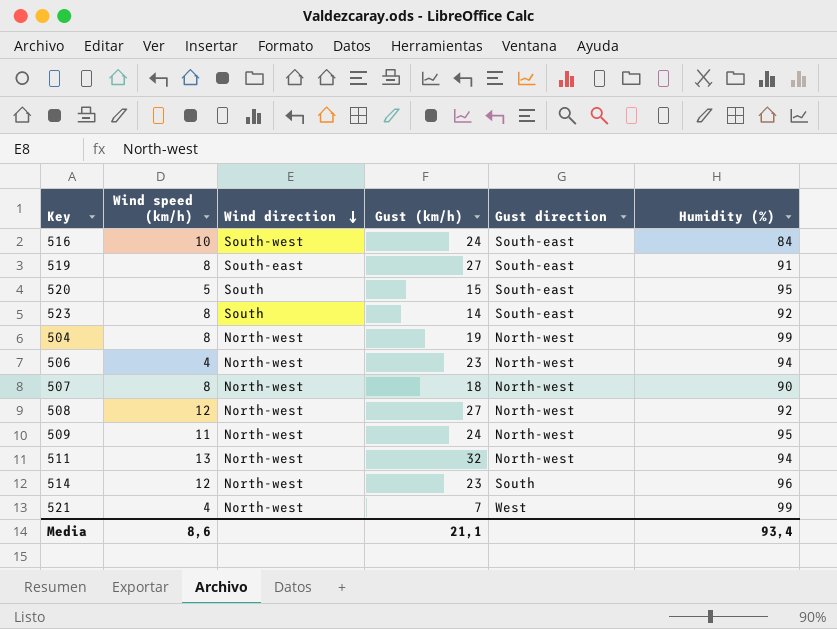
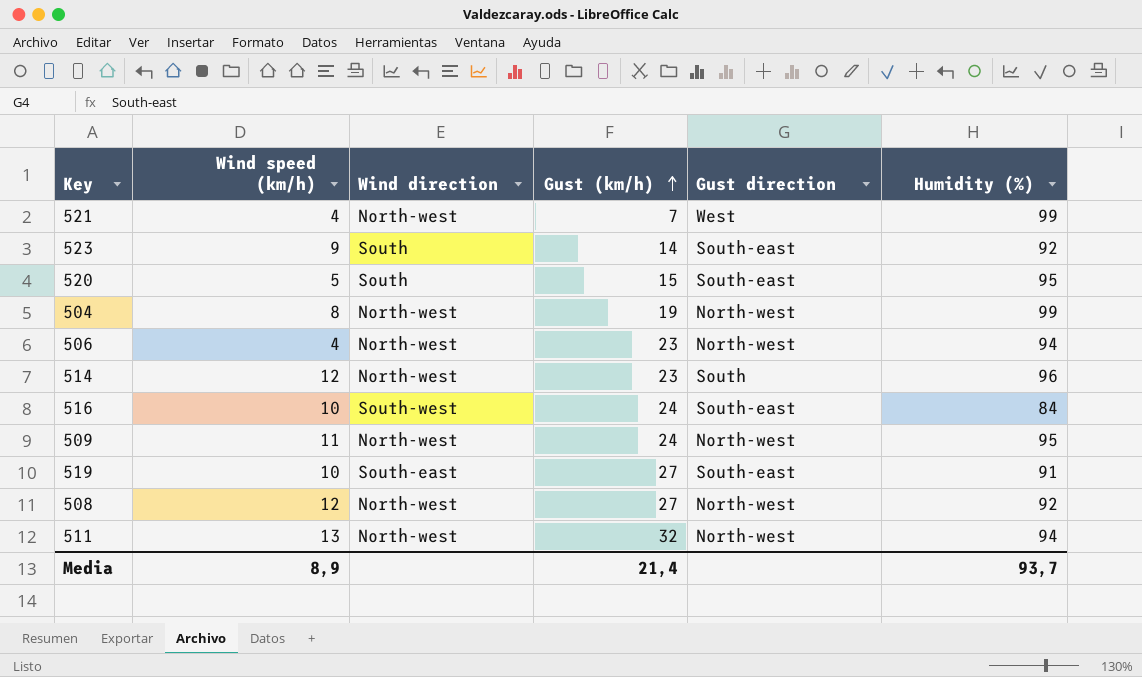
row order: Wind direction descending -> Gust (km/h) ascending
row 507: 8 | North-west | 18 | North-west | 90 -> none
523 | Wind speed (km/h): 8 -> 9
519 | Wind speed (km/h): 8 -> 10
Media | Wind speed (km/h): 8,6 -> 8,9
Media | Gust (km/h): 21,1 -> 21,4
Media | Humidity (%): 93,4 -> 93,7

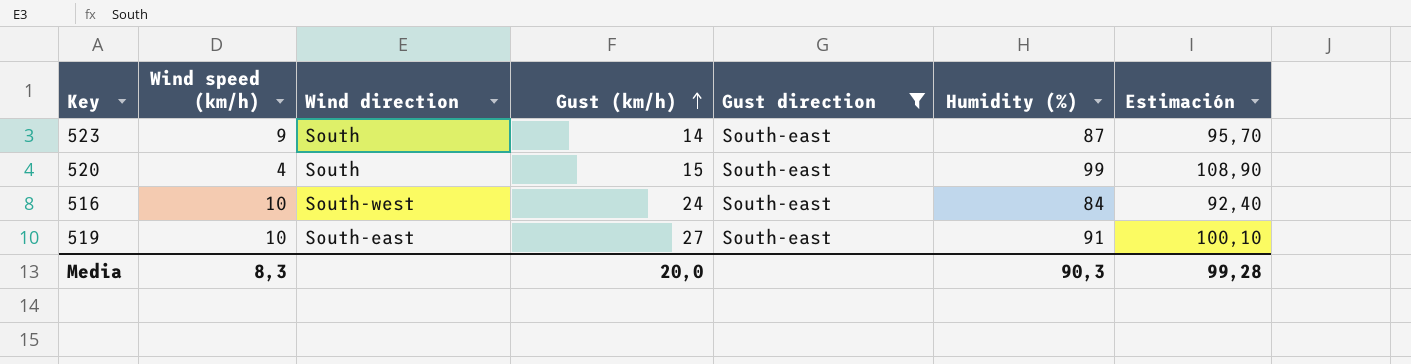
filter: none -> Gust direction = South-east
column Estimación | formula: none -> [Humidity (%)] * 1,1
523 | Humidity (%): 92 -> 87
520 | Wind speed (km/h): 5 -> 4
520 | Humidity (%): 95 -> 99
Media | Wind speed (km/h): 8,9 -> 8,3
Media | Gust (km/h): 21,4 -> 20,0
Media | Humidity (%): 93,7 -> 90,3

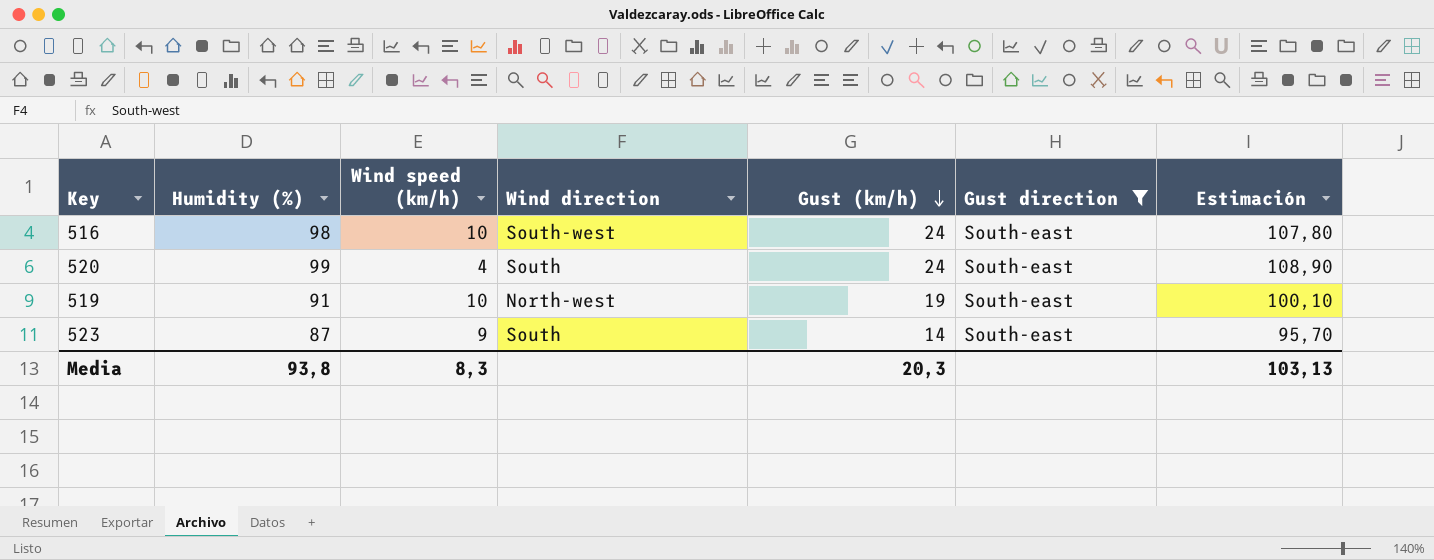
row order: Gust (km/h) ascending -> Gust (km/h) descending
column Humidity (%) | position: 6 -> 2
516 | Humidity (%): 84 -> 98
516 | Estimación: 92,40 -> 107,80
520 | Gust (km/h): 15 -> 24
519 | Wind direction: South-east -> North-west
519 | Gust (km/h): 27 -> 19
Media | Humidity (%): 90,3 -> 93,8
Media | Gust (km/h): 20,0 -> 20,3
Media | Estimación: 99,28 -> 103,13

